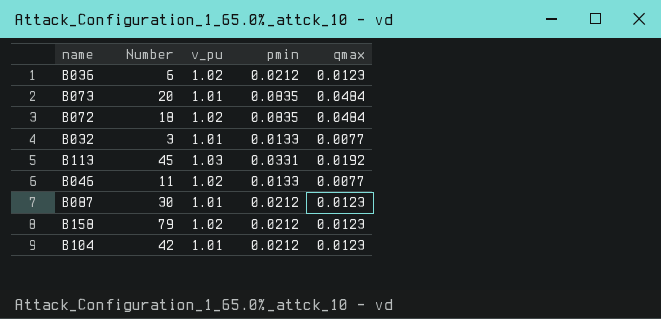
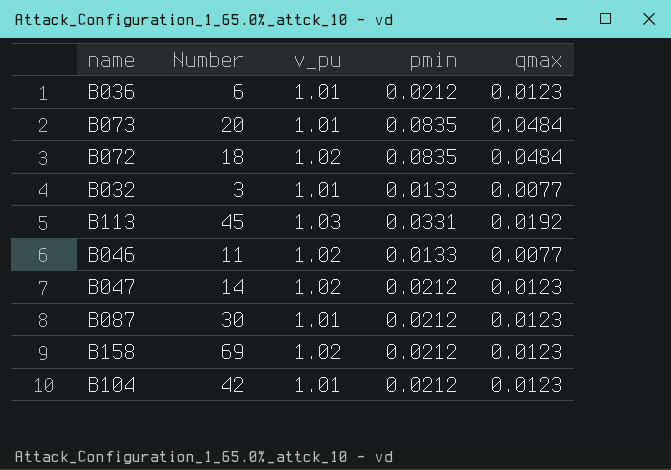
B036 | v_pu: 1.02 -> 1.01
row B047: none -> 14 | 1.02 | 0.0212 | 0.0123
B158 | Number: 79 -> 69

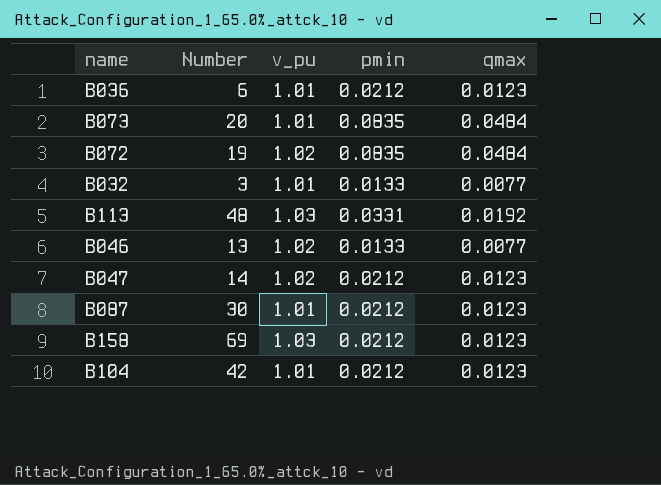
B072 | Number: 18 -> 19
B113 | Number: 45 -> 48
B046 | Number: 11 -> 13
B158 | v_pu: 1.02 -> 1.03

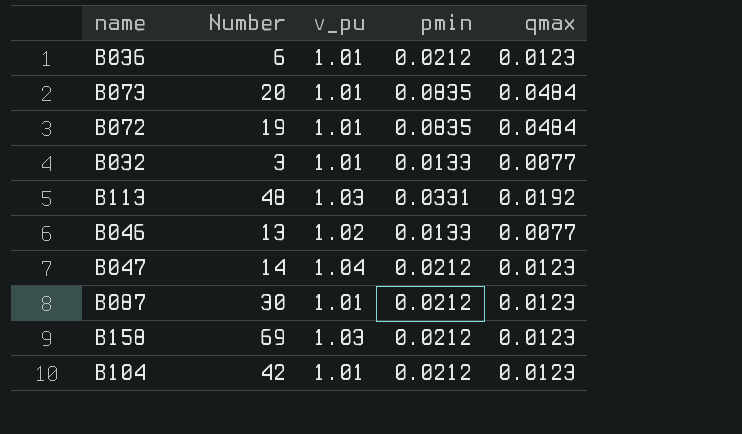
B072 | v_pu: 1.02 -> 1.01
B047 | v_pu: 1.02 -> 1.04

